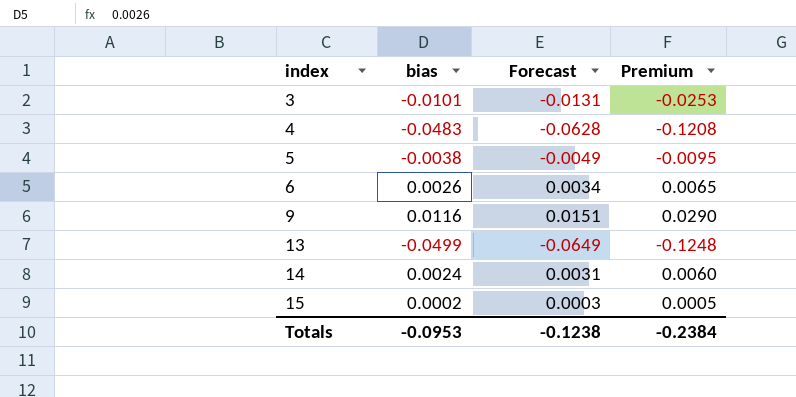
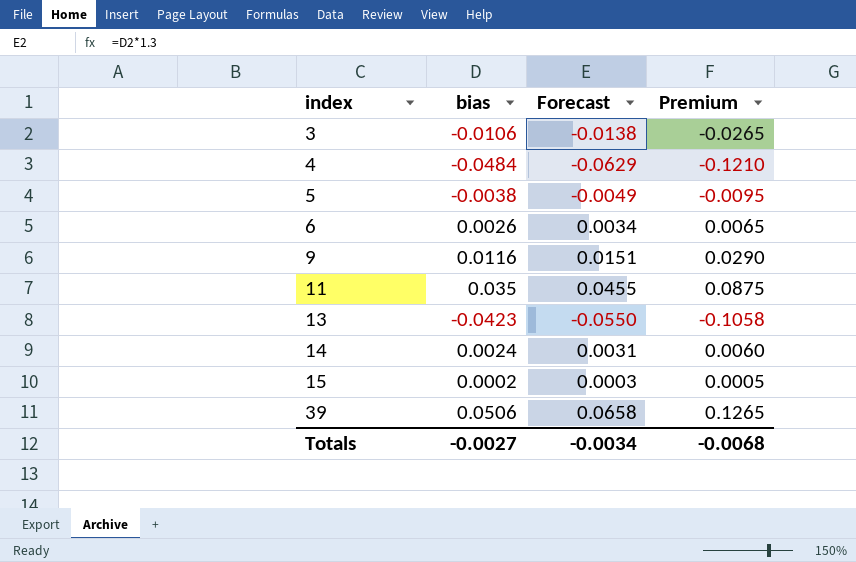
3 | bias: -0.0101 -> -0.0106
3 | Forecast: -0.0131 -> -0.0138
3 | Premium: -0.0253 -> -0.0265
4 | bias: -0.0483 -> -0.0484
4 | Forecast: -0.0628 -> -0.0629
4 | Premium: -0.1208 -> -0.1210
row 11: none -> 0.035 | 0.0455 | 0.0875
13 | bias: -0.0499 -> -0.0423
13 | Forecast: -0.0649 -> -0.0550
13 | Premium: -0.1248 -> -0.1058
row 39: none -> 0.0506 | 0.0658 | 0.1265
Totals | bias: -0.0953 -> -0.0027
Totals | Forecast: -0.1238 -> -0.0034
Totals | Premium: -0.2384 -> -0.0068

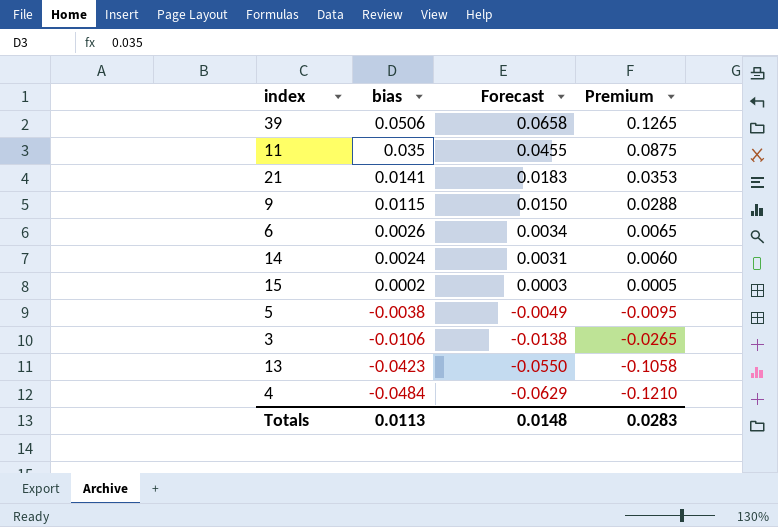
row order: index ascending -> bias descending
row 21: none -> 0.0141 | 0.0183 | 0.0353
9 | bias: 0.0116 -> 0.0115
9 | Forecast: 0.0151 -> 0.0150
9 | Premium: 0.0290 -> 0.0288
Totals | bias: -0.0027 -> 0.0113
Totals | Forecast: -0.0034 -> 0.0148
Totals | Premium: -0.0068 -> 0.0283

